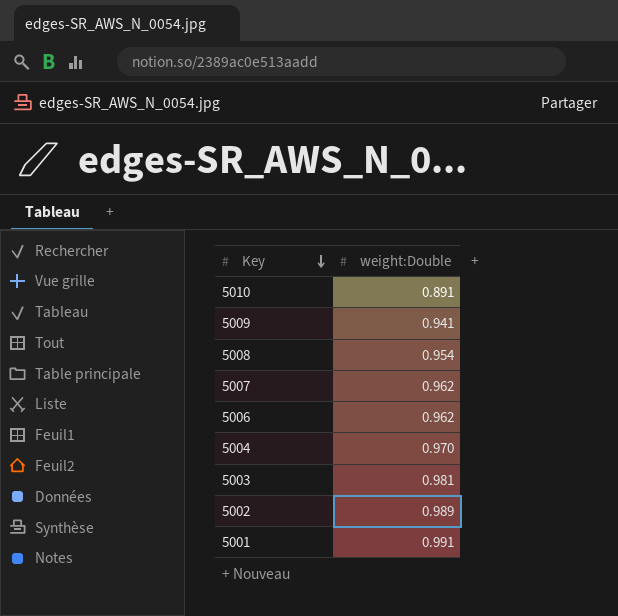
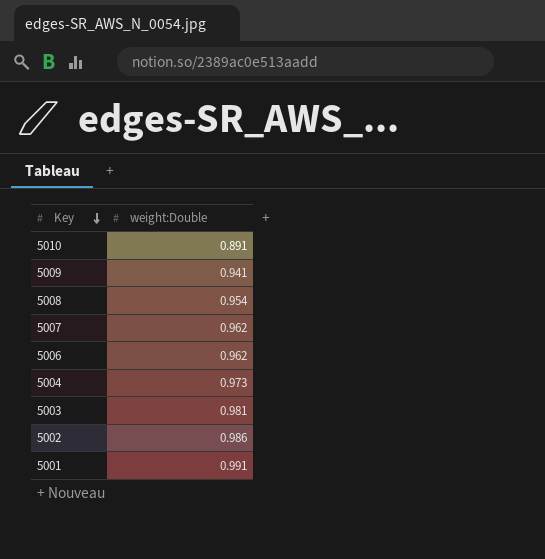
5004 | weight:Double: 0.970 -> 0.973
5002 | weight:Double: 0.989 -> 0.986

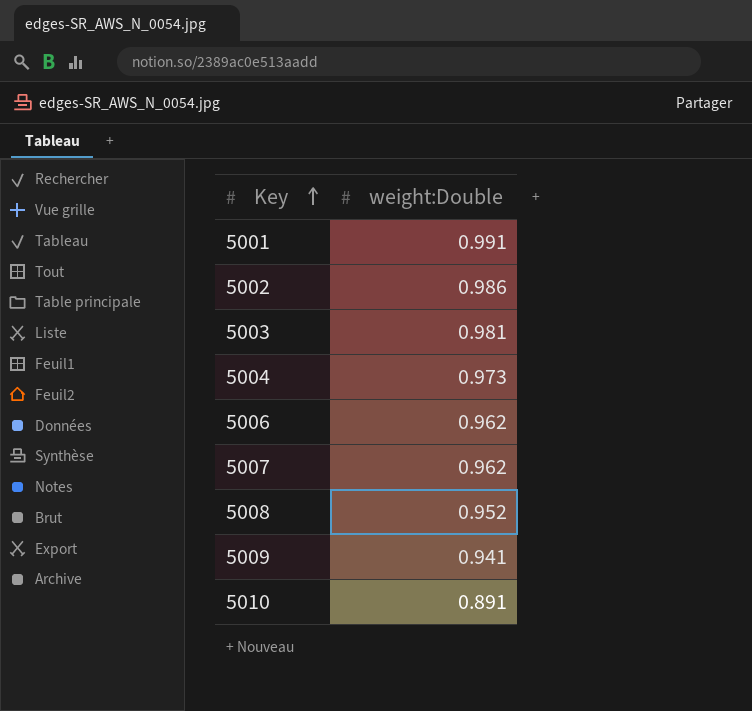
row order: Key descending -> Key ascending
5008 | weight:Double: 0.954 -> 0.952

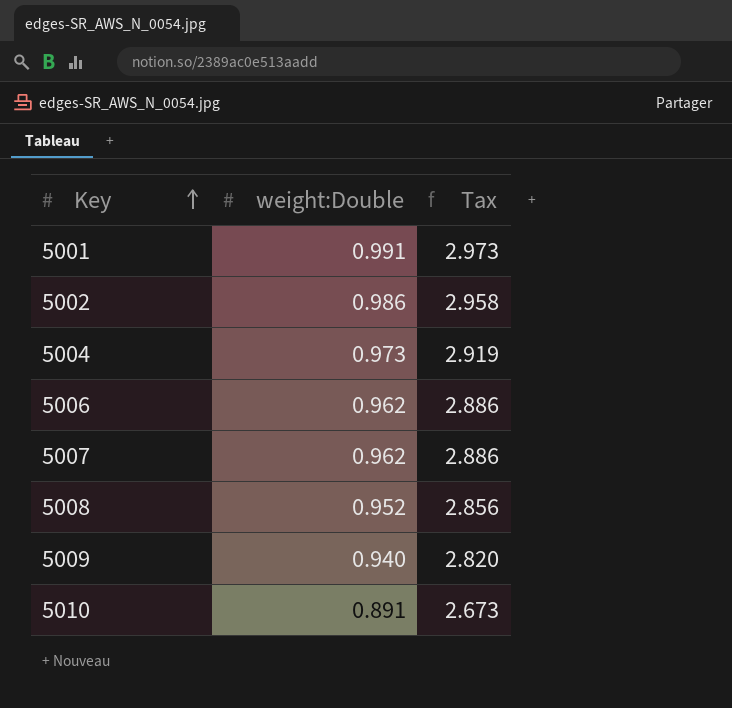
column Tax | formula: none -> [weight:Double] * 3
row 5003: 0.981 -> none
5009 | weight:Double: 0.941 -> 0.940

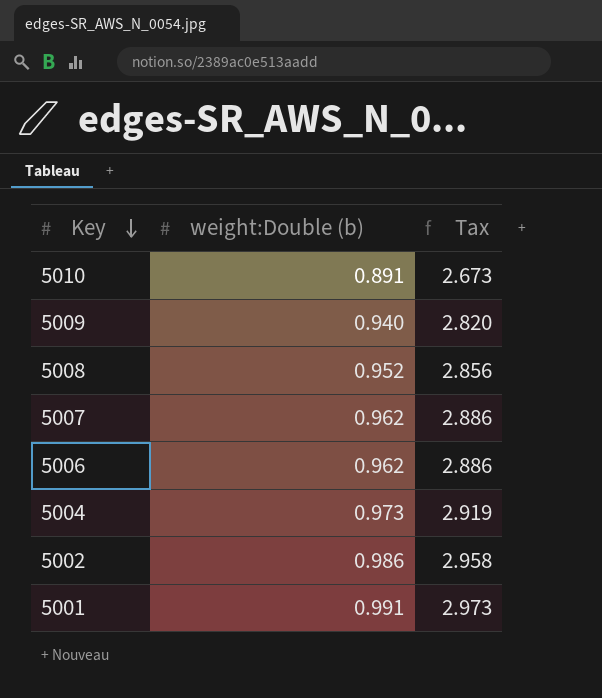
row order: Key ascending -> Key descending
column name: weight:Double -> weight:Double (b)

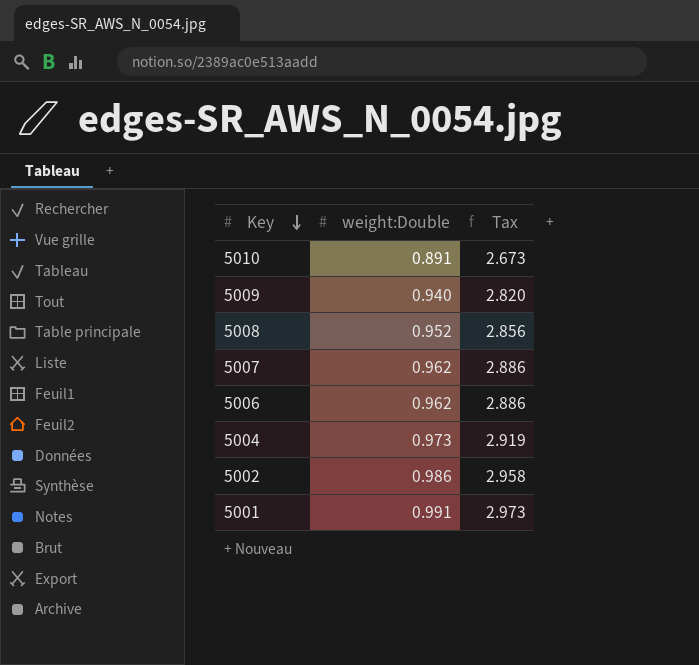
column name: weight:Double (b) -> weight:Double

